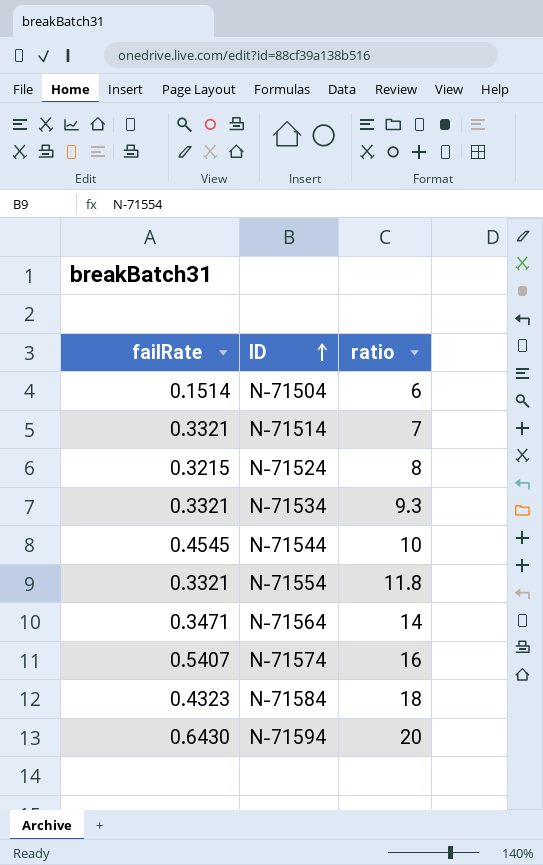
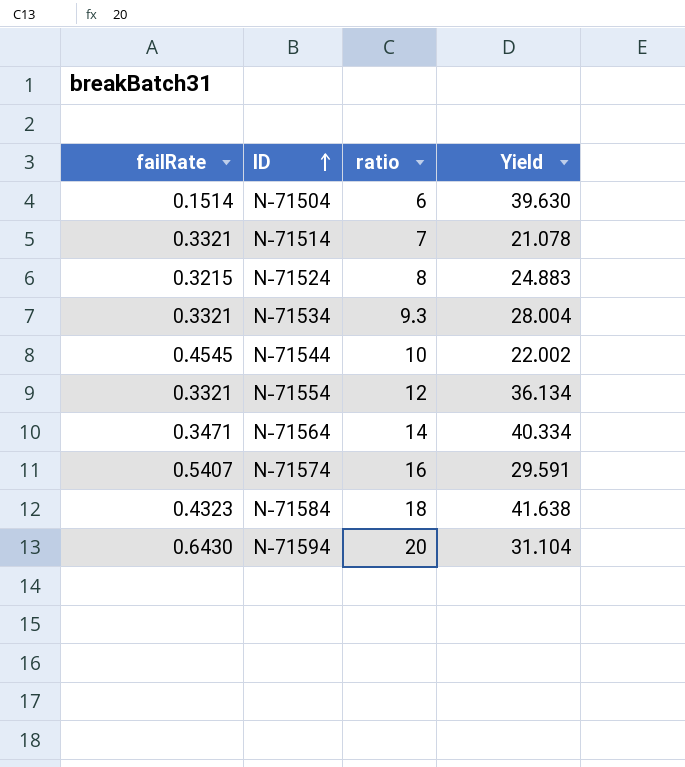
column Yield | formula: none -> [ratio] / [failRate]
N-71554 | ratio: 11.8 -> 12

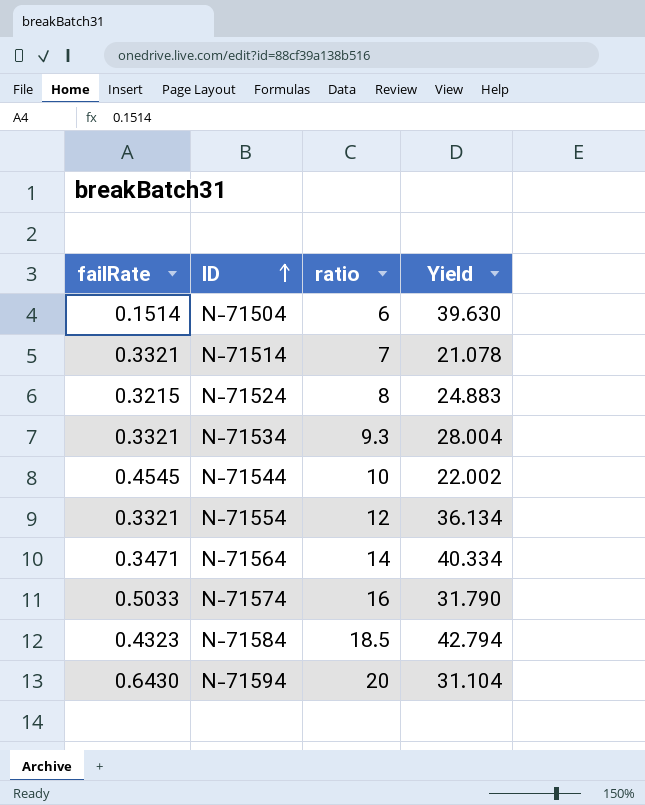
N-71574 | failRate: 0.5407 -> 0.5033
N-71574 | Yield: 29.591 -> 31.790
N-71584 | ratio: 18 -> 18.5
N-71584 | Yield: 41.638 -> 42.794

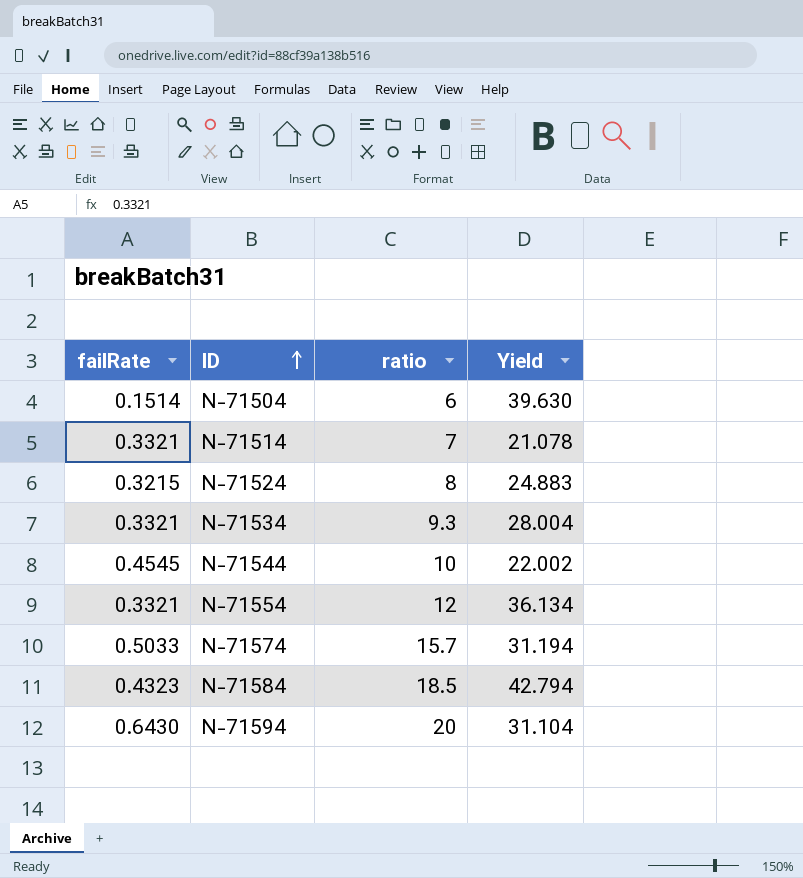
row N-71564: 0.3471 | 14 | 40.334 -> none
N-71574 | ratio: 16 -> 15.7
N-71574 | Yield: 31.790 -> 31.194

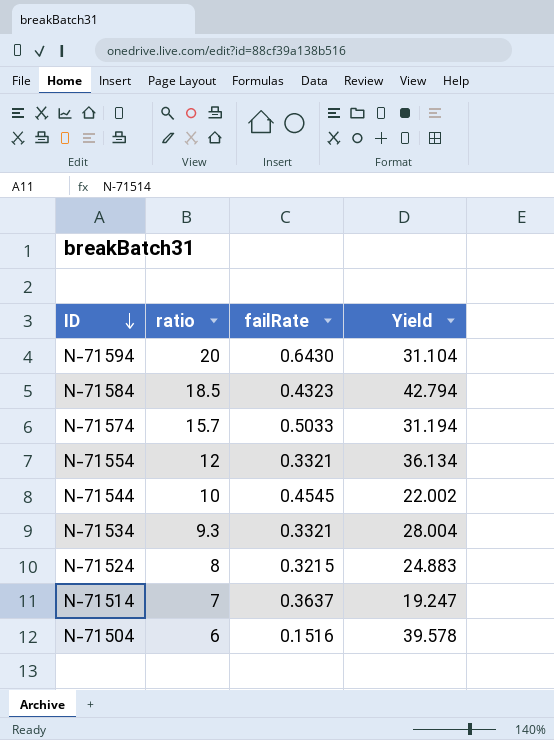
row order: ID ascending -> ID descending
column failRate | position: 1 -> 3
N-71514 | failRate: 0.3321 -> 0.3637
N-71514 | Yield: 21.078 -> 19.247
N-71504 | failRate: 0.1514 -> 0.1516
N-71504 | Yield: 39.630 -> 39.578

